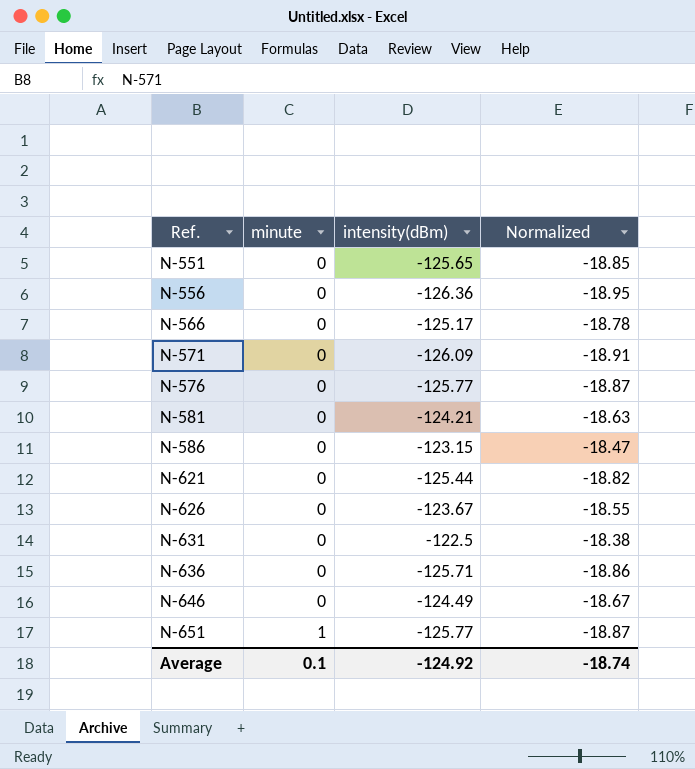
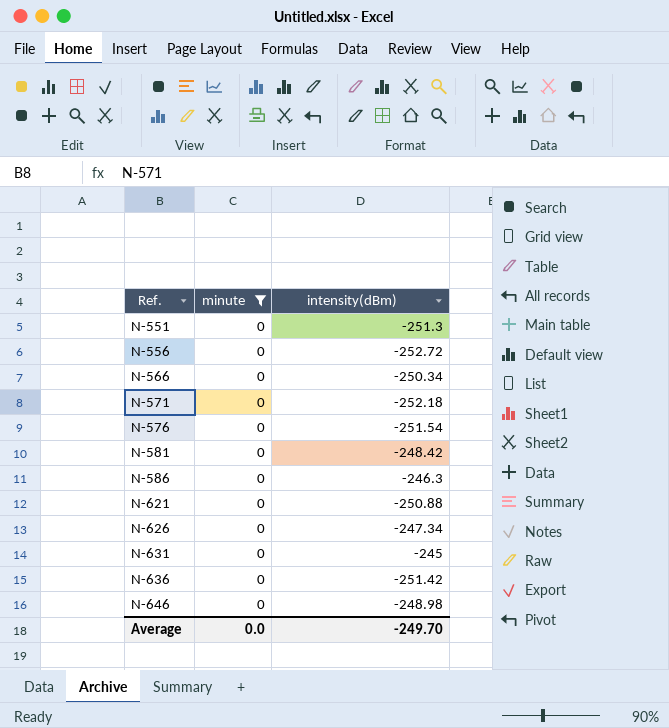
filter: none -> minute = 0
column Normalized | formula: [intensity(dBm)] * 0.15 -> none
N-551 | intensity(dBm): -125.65 -> -251.3
N-556 | intensity(dBm): -126.36 -> -252.72
N-566 | intensity(dBm): -125.17 -> -250.34
N-571 | intensity(dBm): -126.09 -> -252.18
N-576 | intensity(dBm): -125.77 -> -251.54
N-581 | intensity(dBm): -124.21 -> -248.42
N-586 | intensity(dBm): -123.15 -> -246.3
N-621 | intensity(dBm): -125.44 -> -250.88
N-626 | intensity(dBm): -123.67 -> -247.34
N-631 | intensity(dBm): -122.5 -> -245
N-636 | intensity(dBm): -125.71 -> -251.42
N-646 | intensity(dBm): -124.49 -> -248.98
Average | minute: 0.1 -> 0.0
Average | intensity(dBm): -124.92 -> -249.70

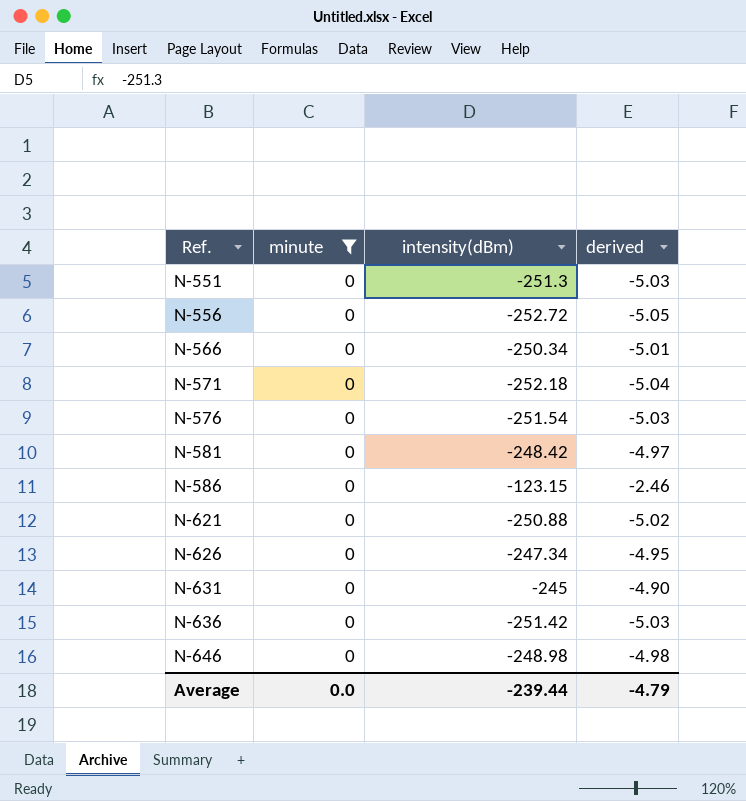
column derived | formula: none -> [intensity(dBm)] * 0.02
N-586 | intensity(dBm): -246.3 -> -123.15
Average | intensity(dBm): -249.70 -> -239.44

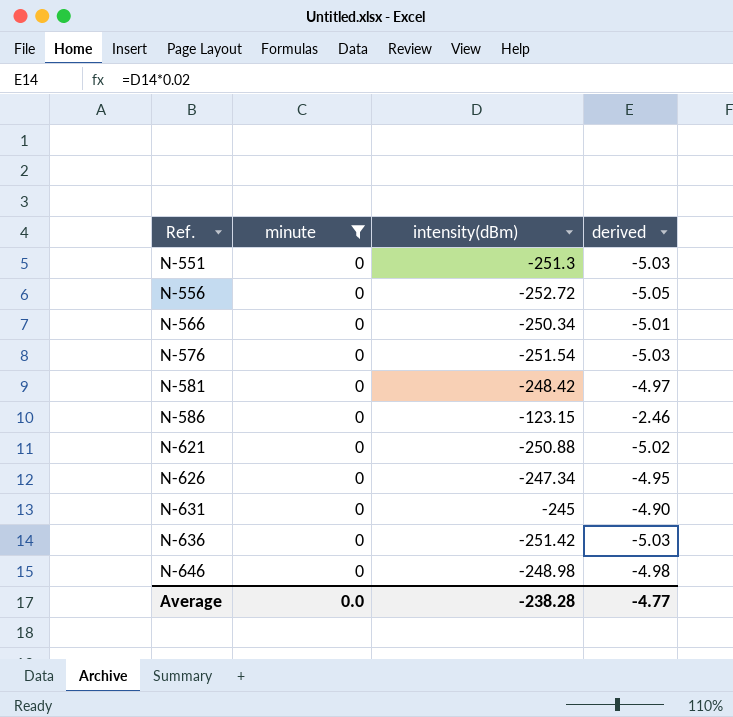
row N-571: 0 | -252.18 | -5.04 -> none
Average | intensity(dBm): -239.44 -> -238.28
Average | derived: -4.79 -> -4.77

